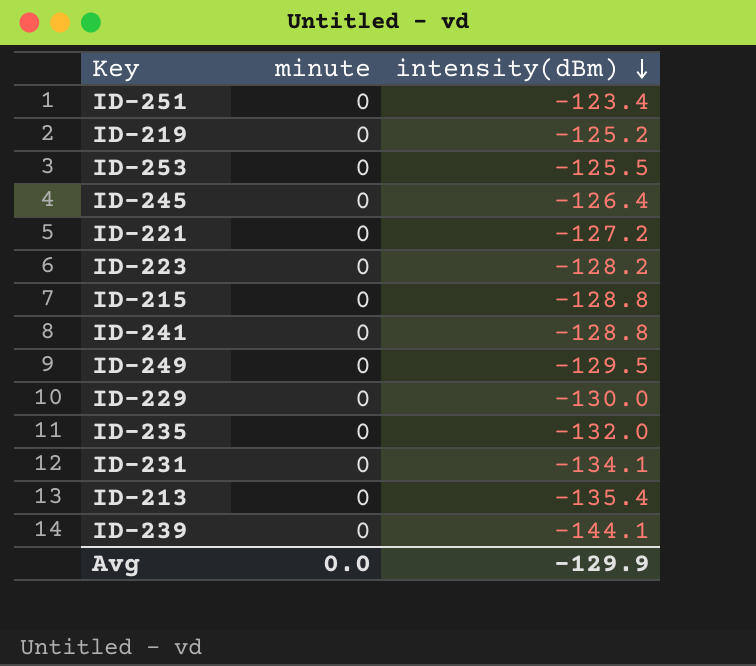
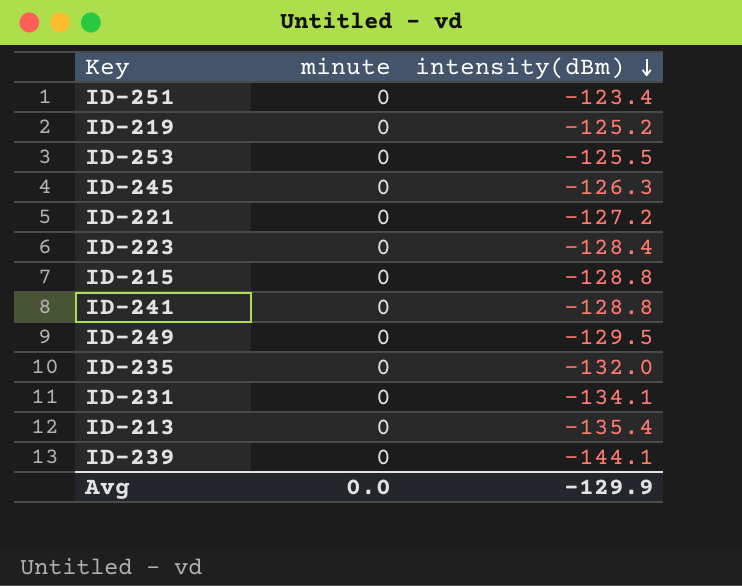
row ID-229: 0 | -130.0 -> none
ID-245 | intensity(dBm): -126.4 -> -126.3
ID-223 | intensity(dBm): -128.2 -> -128.4

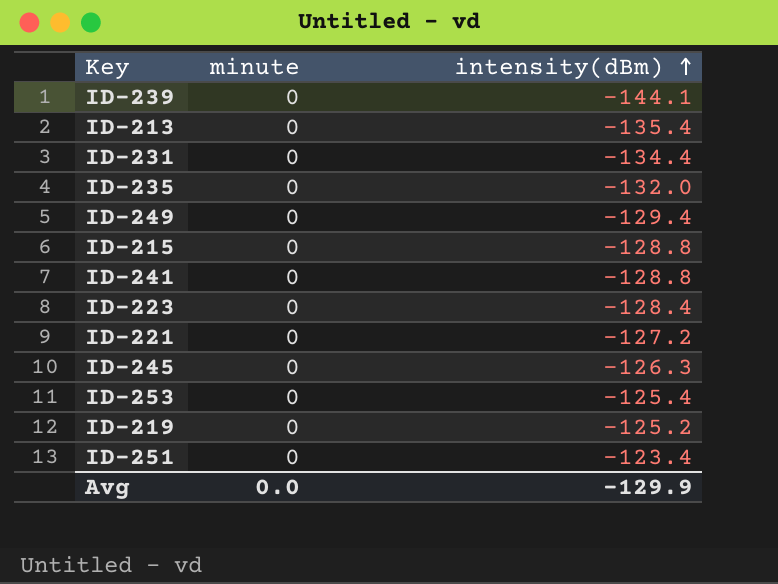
row order: intensity(dBm) descending -> intensity(dBm) ascending
ID-231 | intensity(dBm): -134.1 -> -134.4
ID-249 | intensity(dBm): -129.5 -> -129.4
ID-253 | intensity(dBm): -125.5 -> -125.4

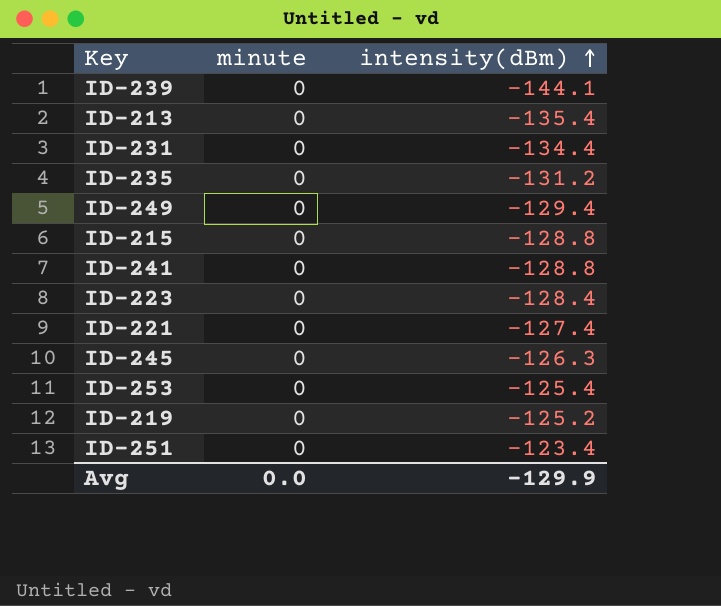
ID-235 | intensity(dBm): -132.0 -> -131.2
ID-221 | intensity(dBm): -127.2 -> -127.4

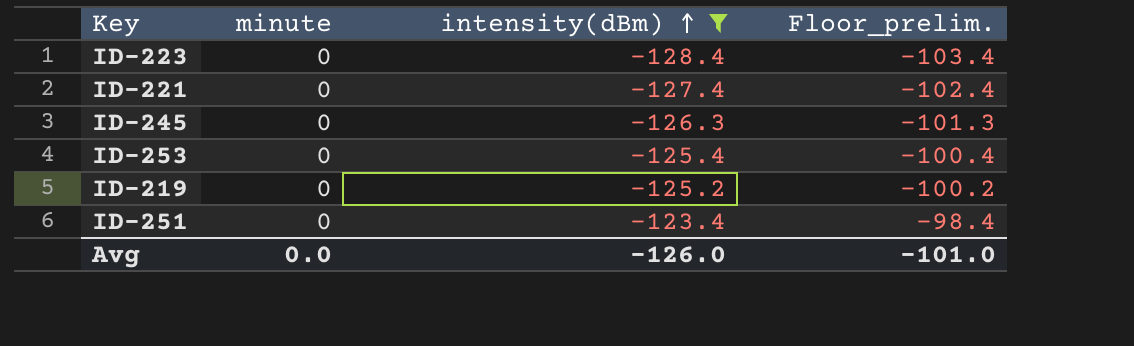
filter: none -> intensity(dBm) >= -128.4
column Floor_prelim. | formula: none -> [intensity(dBm)] + 25
Avg | intensity(dBm): -129.9 -> -126.0

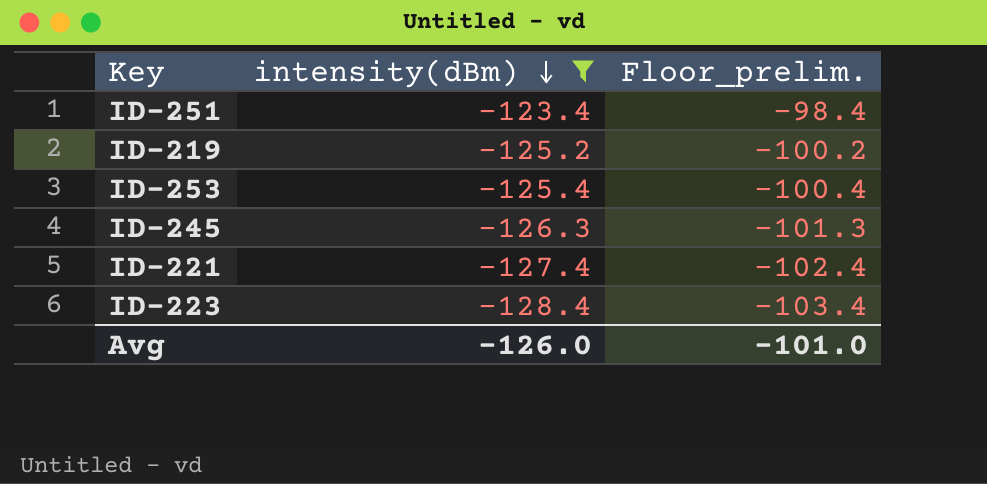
row order: intensity(dBm) ascending -> intensity(dBm) descending
column minute | position: 2 -> none

